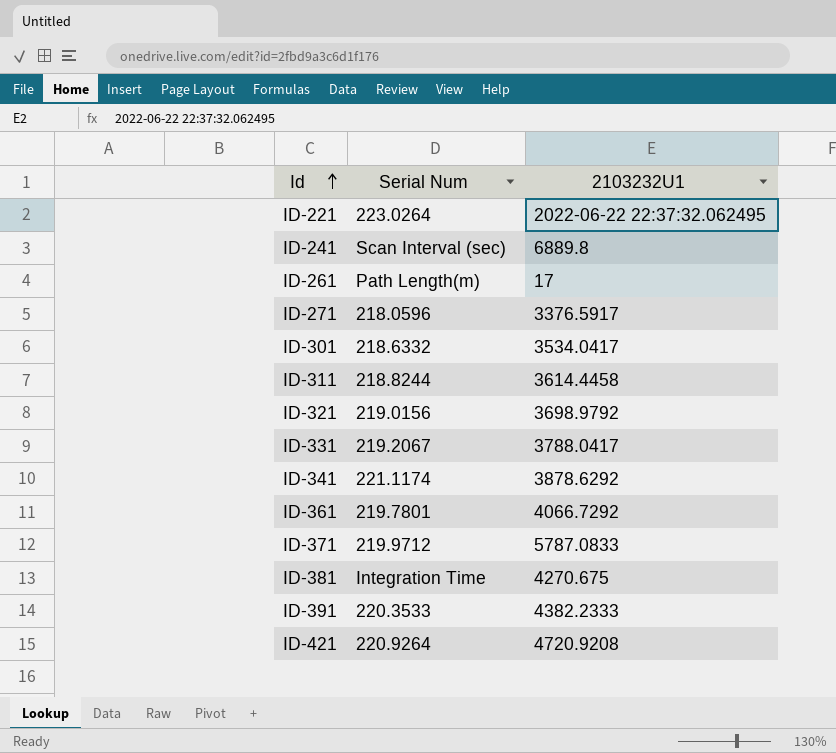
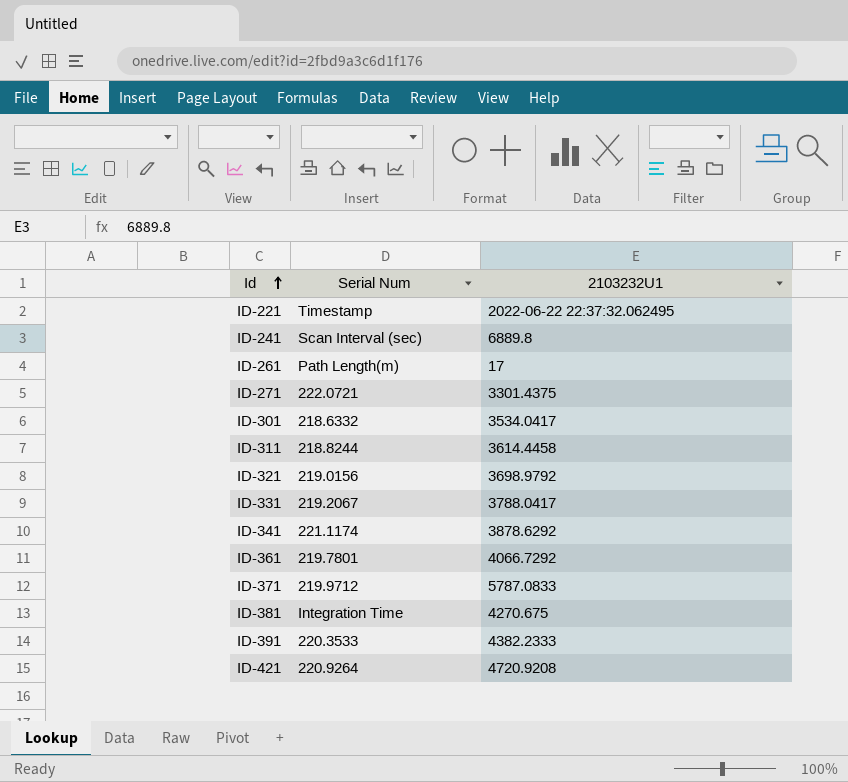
ID-221 | Serial Num: 223.0264 -> Timestamp
ID-271 | Serial Num: 218.0596 -> 222.0721
ID-271 | 2103232U1: 3376.5917 -> 3301.4375

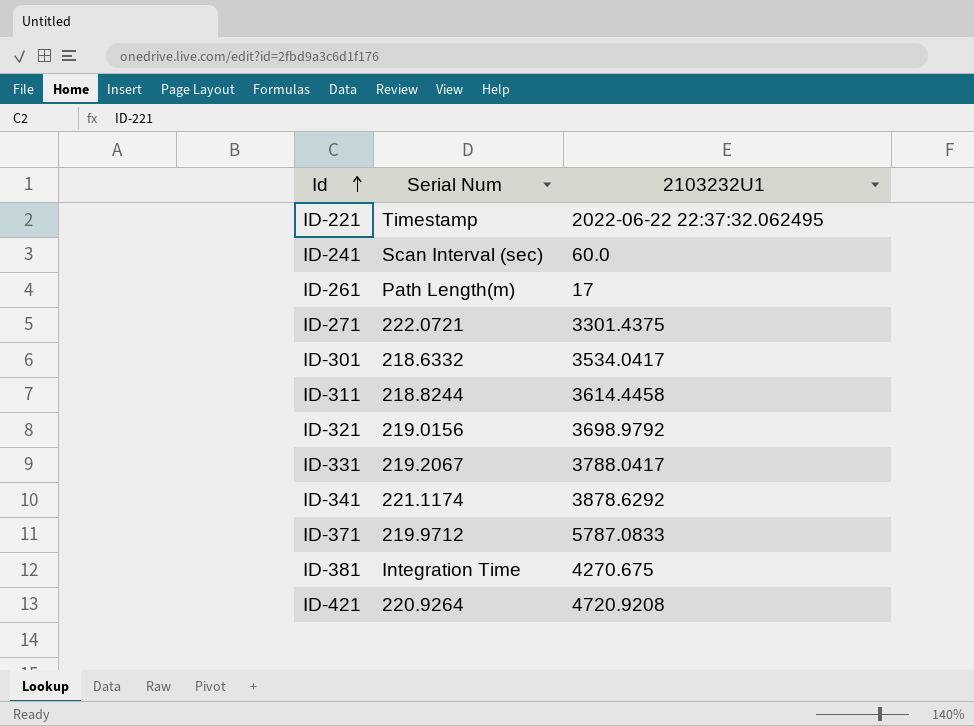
row ID-361: 219.7801 | 4066.7292 -> none
row ID-391: 220.3533 | 4382.2333 -> none
ID-241 | 2103232U1: 6889.8 -> 60.0

